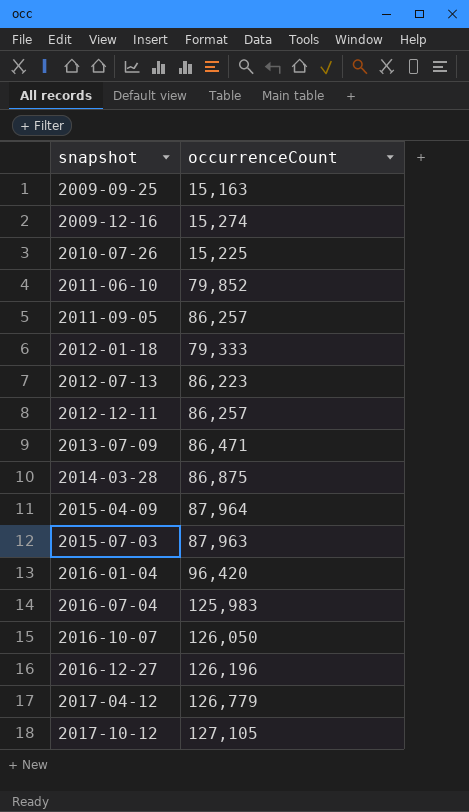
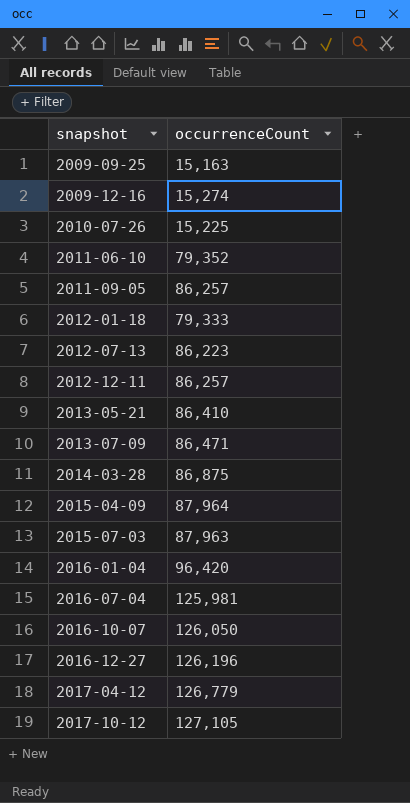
2011-06-10 | occurrenceCount: 79,852 -> 79,352
row 2013-05-21: none -> 86,410
2016-07-04 | occurrenceCount: 125,983 -> 125,981

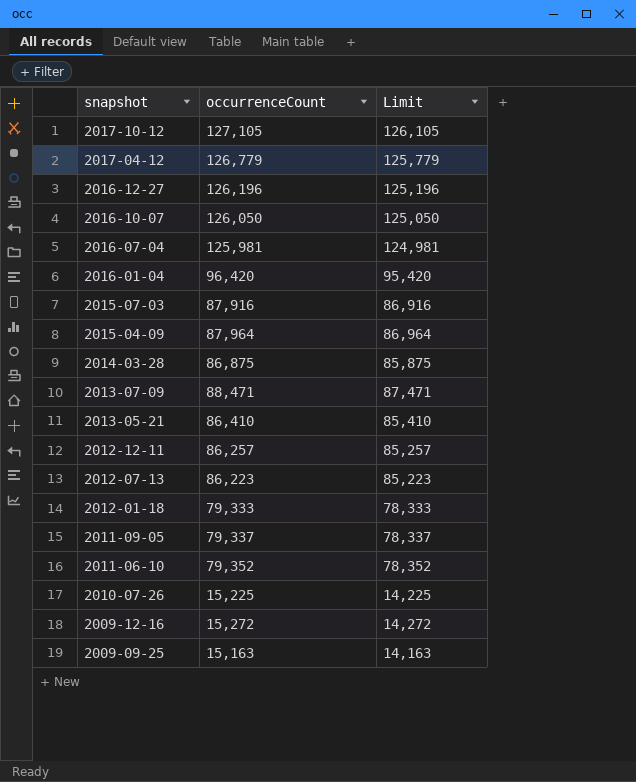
row order: snapshot ascending -> snapshot descending
column Limit | formula: none -> [occurrenceCount] - 1000
2015-07-03 | occurrenceCount: 87,963 -> 87,916
2013-07-09 | occurrenceCount: 86,471 -> 88,471
2011-09-05 | occurrenceCount: 86,257 -> 79,337
2009-12-16 | occurrenceCount: 15,274 -> 15,272

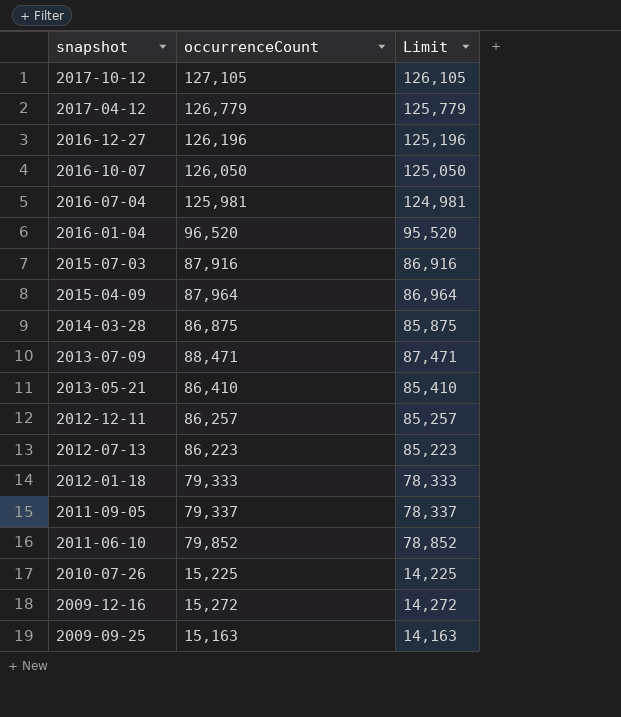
2016-01-04 | occurrenceCount: 96,420 -> 96,520
2016-01-04 | Limit: 95,420 -> 95,520
2011-06-10 | occurrenceCount: 79,352 -> 79,852
2011-06-10 | Limit: 78,352 -> 78,852

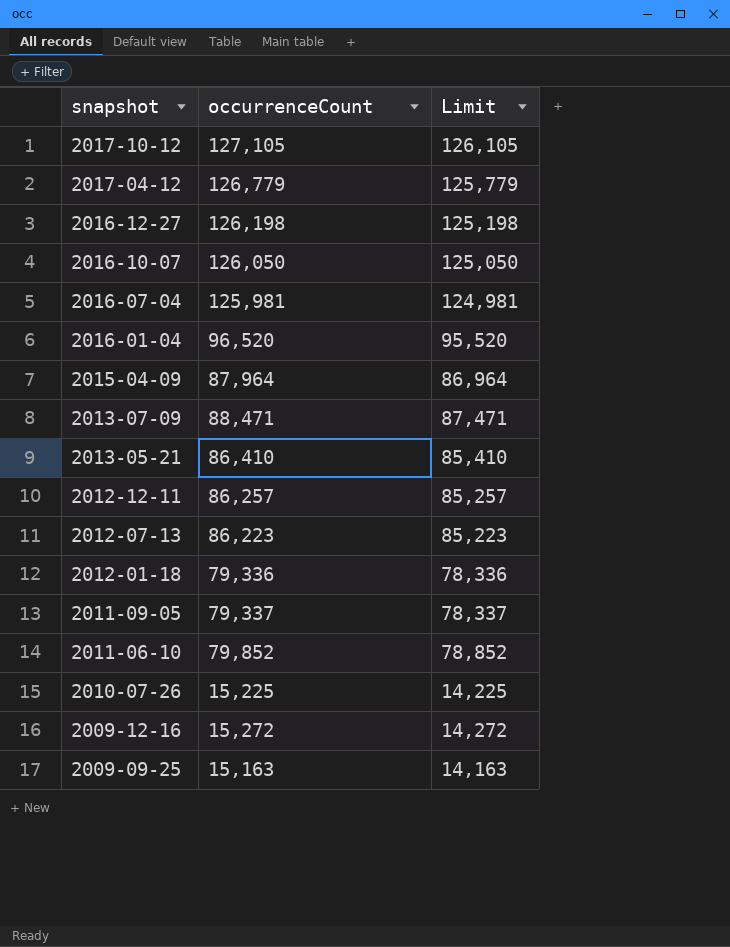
row 2015-07-03: 87,916 | 86,916 -> none
row 2014-03-28: 86,875 | 85,875 -> none
2016-12-27 | occurrenceCount: 126,196 -> 126,198
2016-12-27 | Limit: 125,196 -> 125,198
2012-01-18 | occurrenceCount: 79,333 -> 79,336
2012-01-18 | Limit: 78,333 -> 78,336

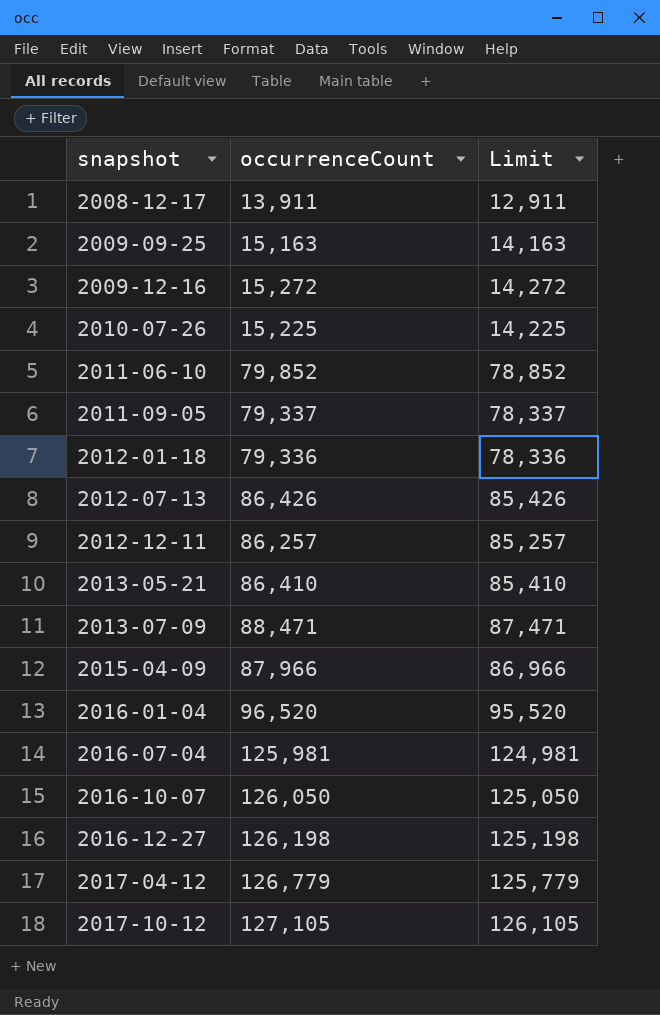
row order: snapshot descending -> snapshot ascending
row 2008-12-17: none -> 13,911 | 12,911
2012-07-13 | occurrenceCount: 86,223 -> 86,426
2012-07-13 | Limit: 85,223 -> 85,426
2015-04-09 | occurrenceCount: 87,964 -> 87,966
2015-04-09 | Limit: 86,964 -> 86,966

